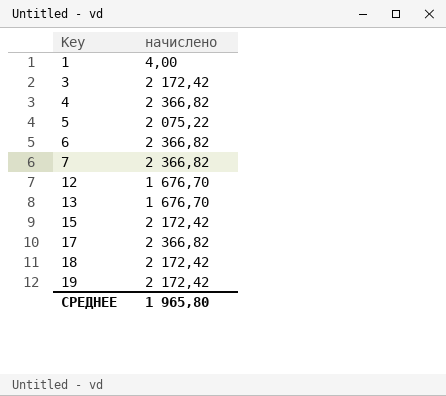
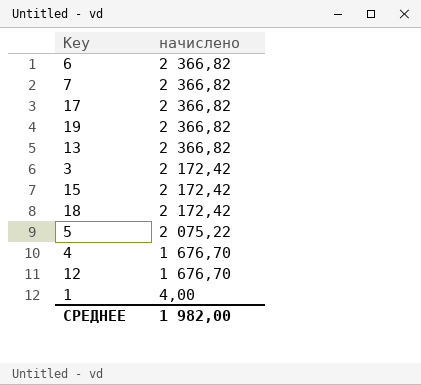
row order: Key ascending -> начислено descending
19 | начислено: 2 172,42 -> 2 366,82
13 | начислено: 1 676,70 -> 2 366,82
4 | начислено: 2 366,82 -> 1 676,70
СРЕДНЕЕ | начислено: 1 965,80 -> 1 982,00

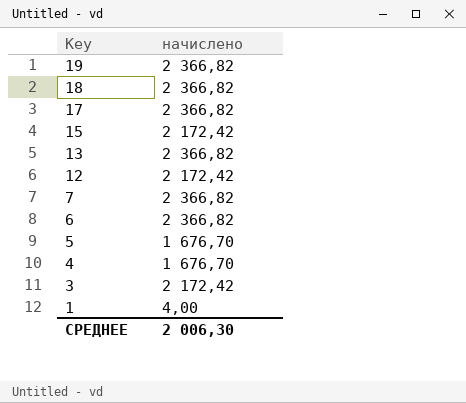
row order: начислено descending -> Key descending
18 | начислено: 2 172,42 -> 2 366,82
12 | начислено: 1 676,70 -> 2 172,42
5 | начислено: 2 075,22 -> 1 676,70
СРЕДНЕЕ | начислено: 1 982,00 -> 2 006,30

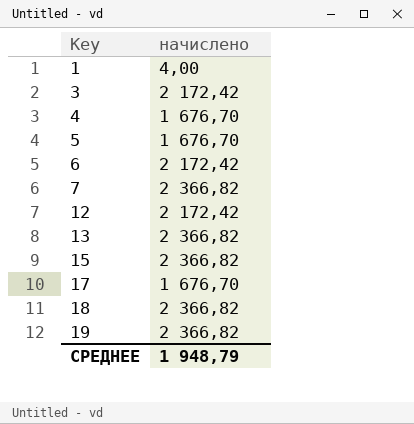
row order: Key descending -> Key ascending
6 | начислено: 2 366,82 -> 2 172,42
15 | начислено: 2 172,42 -> 2 366,82
17 | начислено: 2 366,82 -> 1 676,70
СРЕДНЕЕ | начислено: 2 006,30 -> 1 948,79

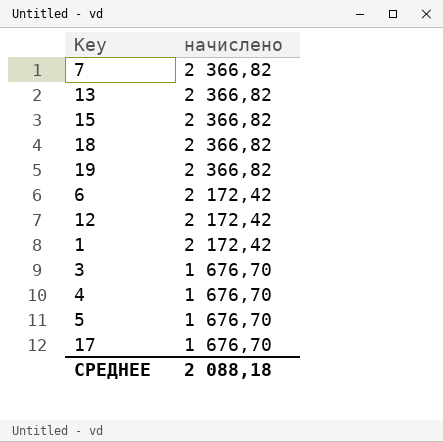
row order: Key ascending -> начислено descending
1 | начислено: 4,00 -> 2 172,42
3 | начислено: 2 172,42 -> 1 676,70
СРЕДНЕЕ | начислено: 1 948,79 -> 2 088,18

